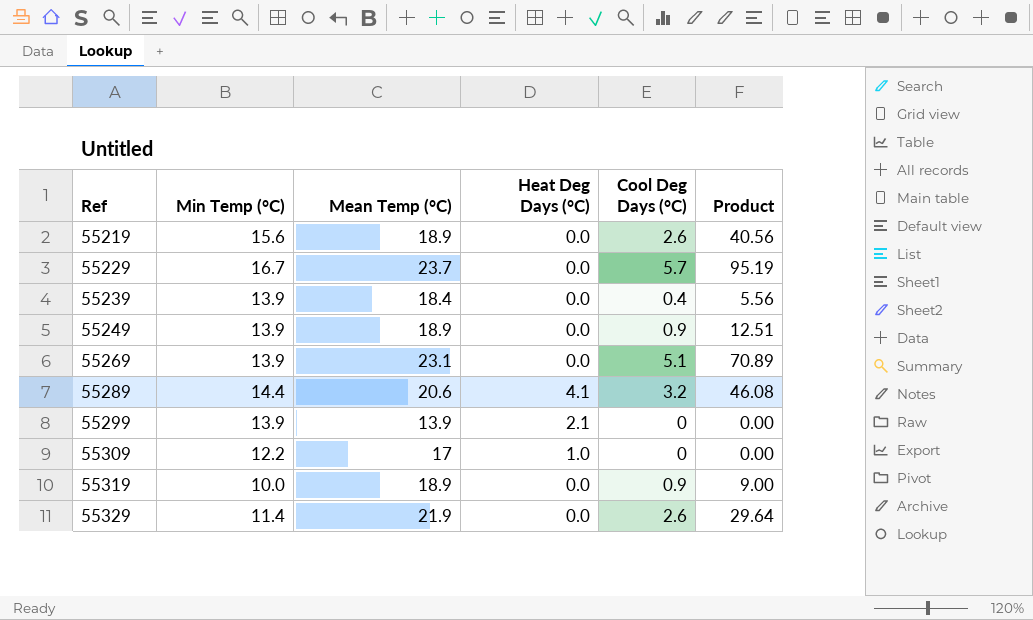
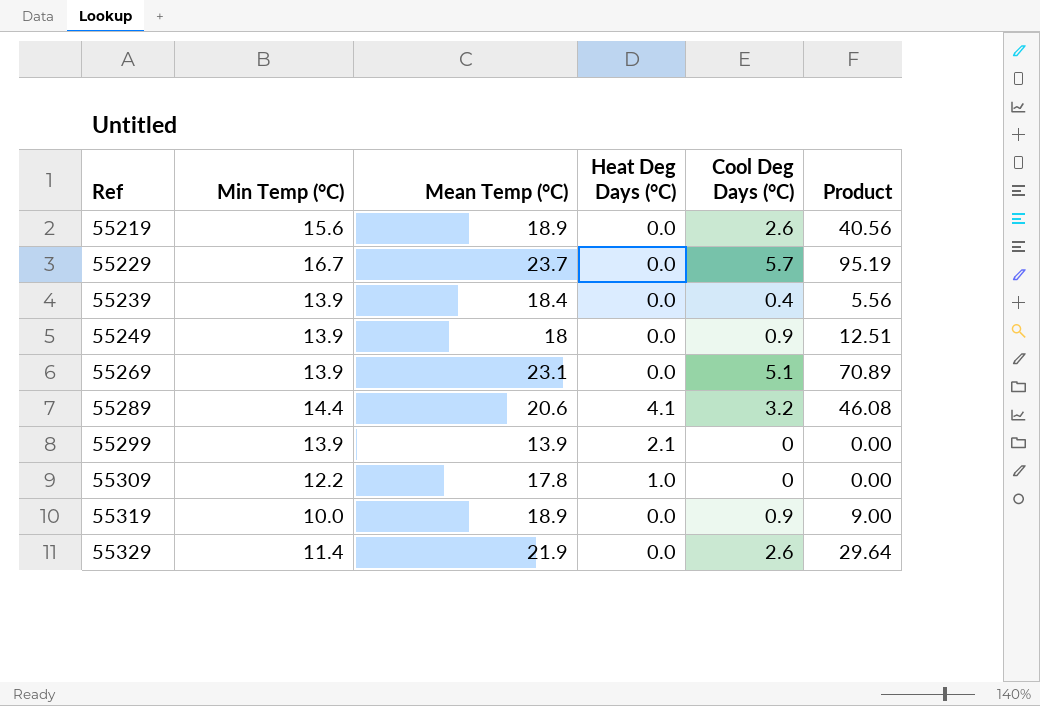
55249 | Mean Temp (°C): 18.9 -> 18
55309 | Mean Temp (°C): 17 -> 17.8

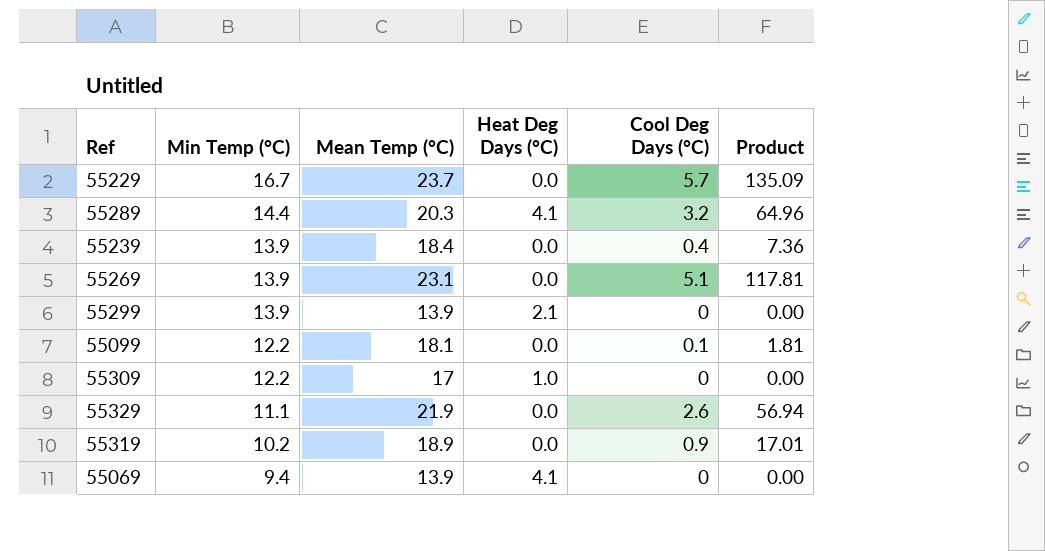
row order: Ref ascending -> Min Temp (°C) descending
column Product | formula: [Min Temp (°C)] * [Cool Deg Days (°C)] -> [Mean Temp (°C)] * [Cool Deg Days (°C)]
row 55219: 15.6 | 18.9 | 0.0 | 2.6 | 40.56 -> none
row 55249: 13.9 | 18 | 0.0 | 0.9 | 12.51 -> none
55289 | Mean Temp (°C): 20.6 -> 20.3
row 55099: none -> 12.2 | 18.1 | 0.0 | 0.1 | 1.81
55309 | Mean Temp (°C): 17.8 -> 17
55329 | Min Temp (°C): 11.4 -> 11.1
55319 | Min Temp (°C): 10.0 -> 10.2
row 55069: none -> 9.4 | 13.9 | 4.1 | 0 | 0.00

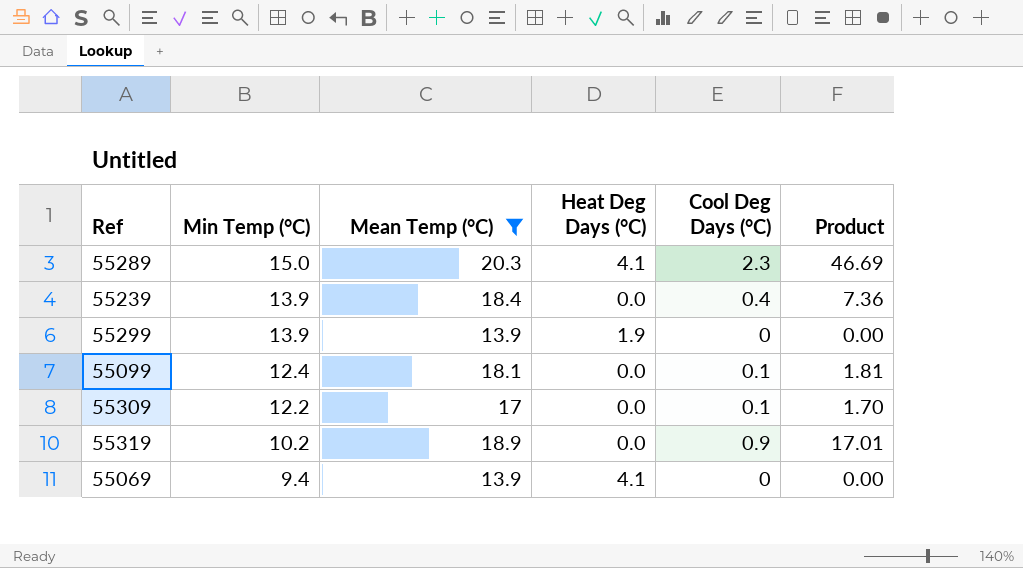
filter: none -> Mean Temp (°C) <= 20.3
55289 | Min Temp (°C): 14.4 -> 15.0
55289 | Cool Deg Days (°C): 3.2 -> 2.3
55289 | Product: 64.96 -> 46.69
55299 | Heat Deg Days (°C): 2.1 -> 1.9
55099 | Min Temp (°C): 12.2 -> 12.4
55309 | Heat Deg Days (°C): 1.0 -> 0.0
55309 | Cool Deg Days (°C): 0 -> 0.1
55309 | Product: 0.00 -> 1.70

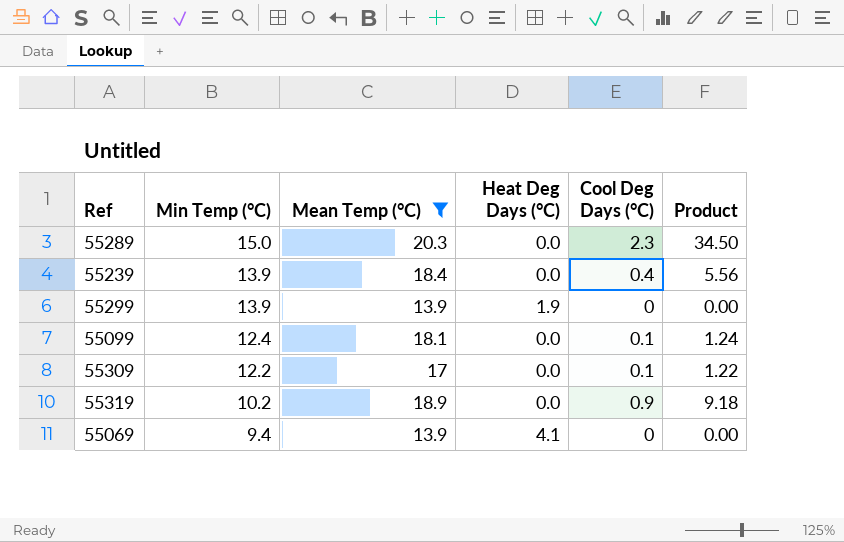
column Product | formula: [Mean Temp (°C)] * [Cool Deg Days (°C)] -> [Min Temp (°C)] * [Cool Deg Days (°C)]
55289 | Heat Deg Days (°C): 4.1 -> 0.0

